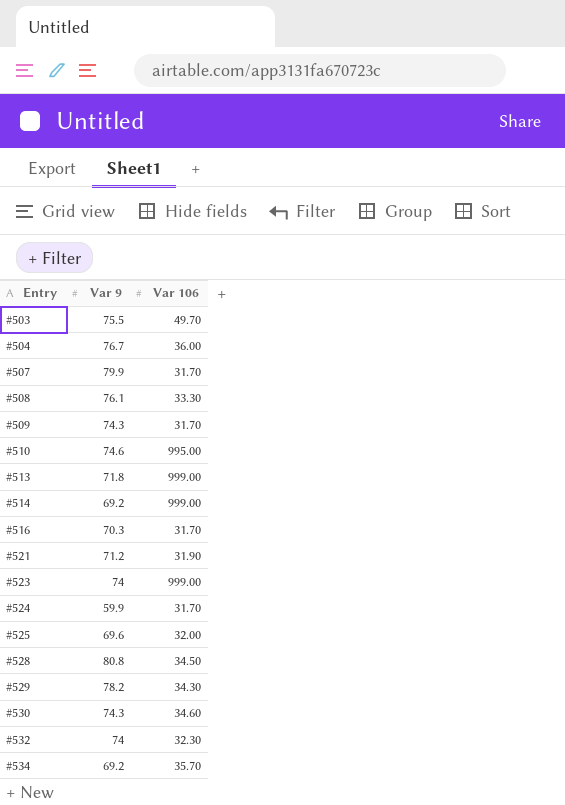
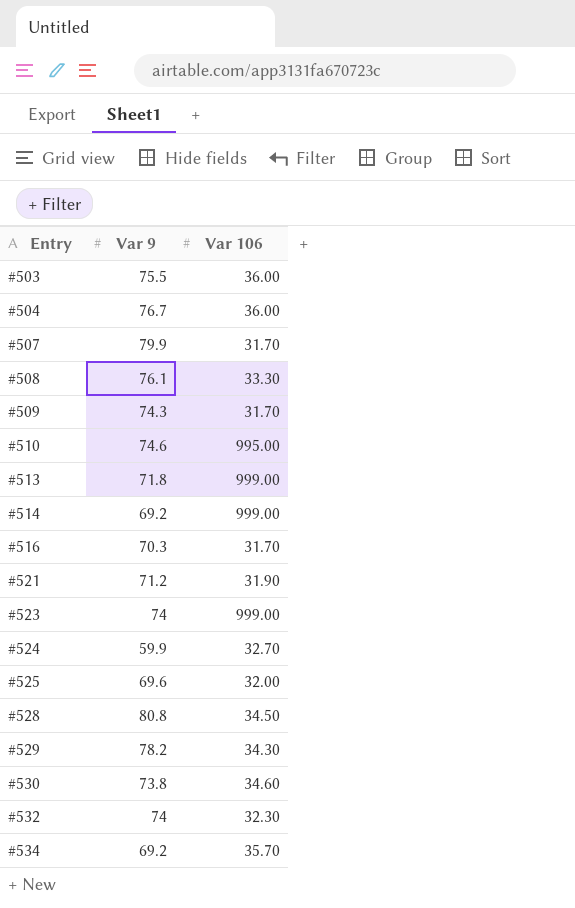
#503 | Var 106: 49.70 -> 36.00
#524 | Var 106: 31.70 -> 32.70
#530 | Var 9: 74.3 -> 73.8

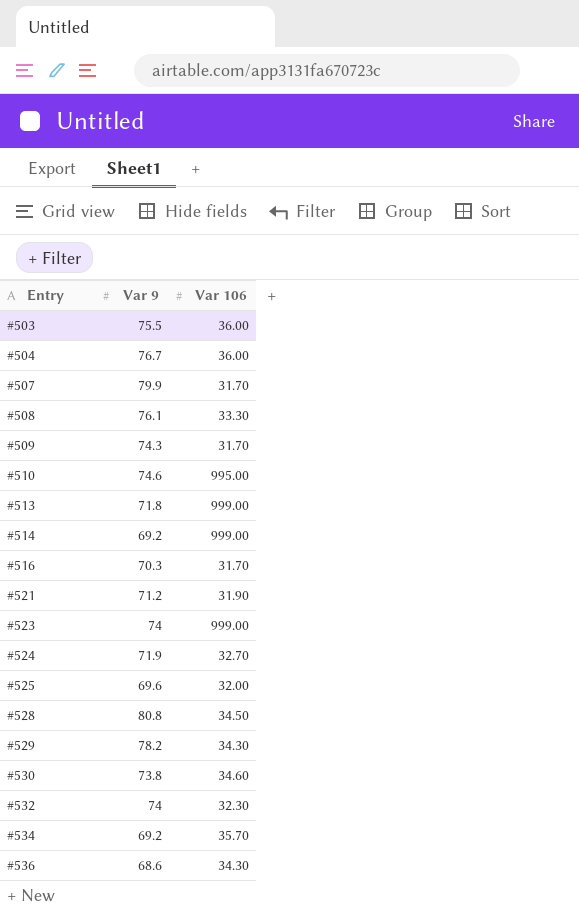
#524 | Var 9: 59.9 -> 71.9
row #536: none -> 68.6 | 34.30

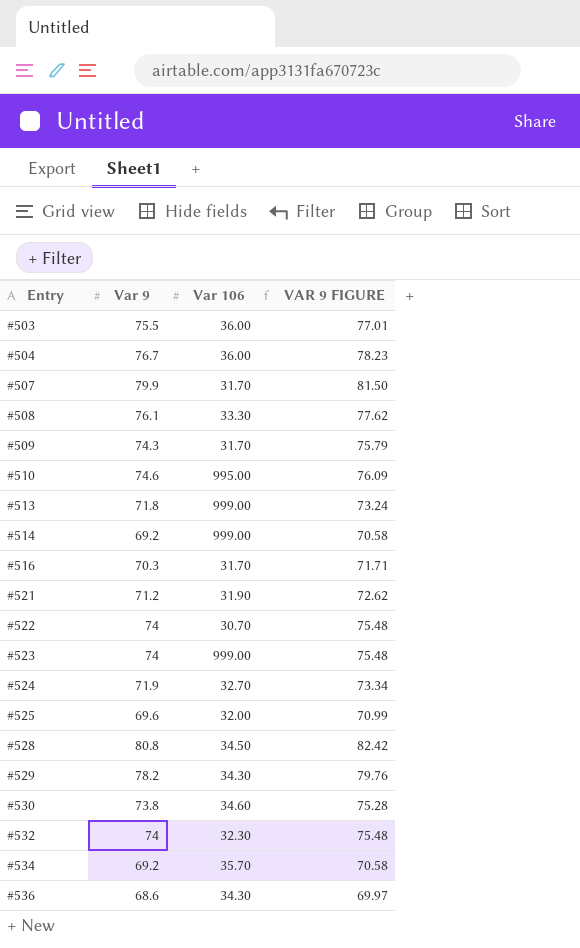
column VAR 9 FIGURE | formula: none -> [Var 9] * 1.02
row #522: none -> 74 | 30.70 | 75.48

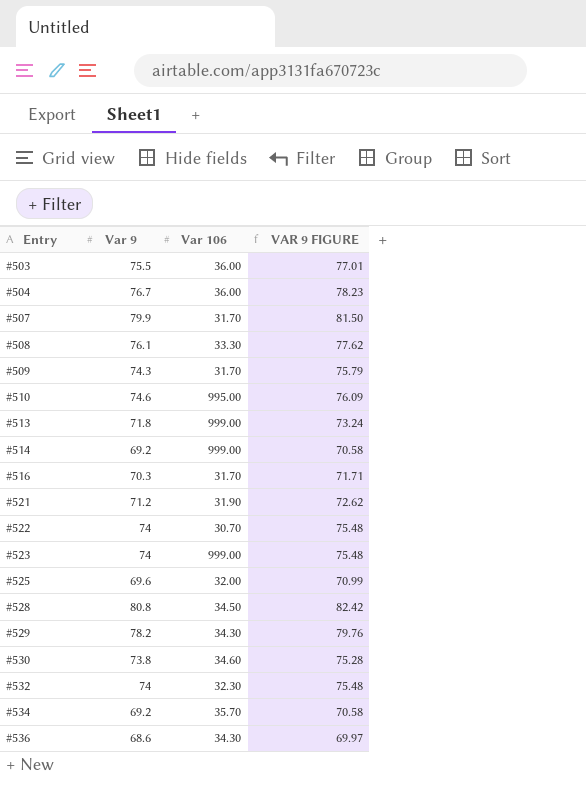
row #524: 71.9 | 32.70 | 73.34 -> none

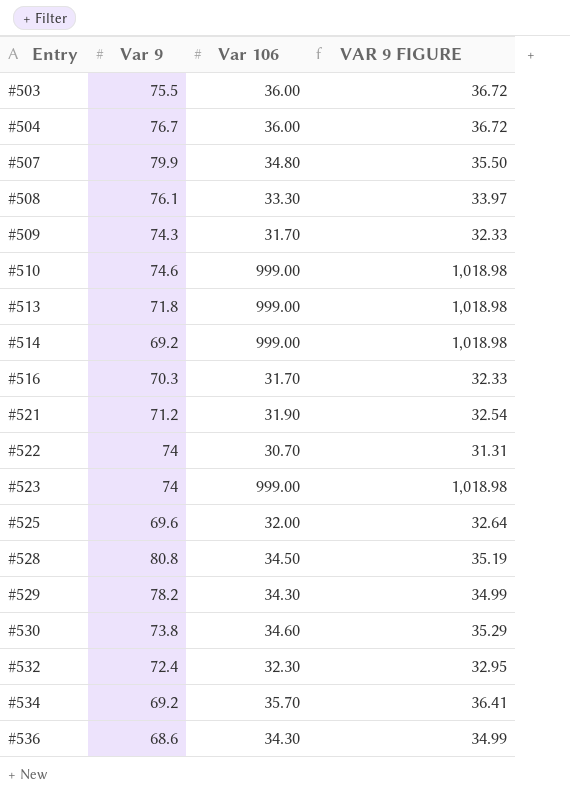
column VAR 9 FIGURE | formula: [Var 9] * 1.02 -> [Var 106] * 1.02
#507 | Var 106: 31.70 -> 34.80
#510 | Var 106: 995.00 -> 999.00
#532 | Var 9: 74 -> 72.4

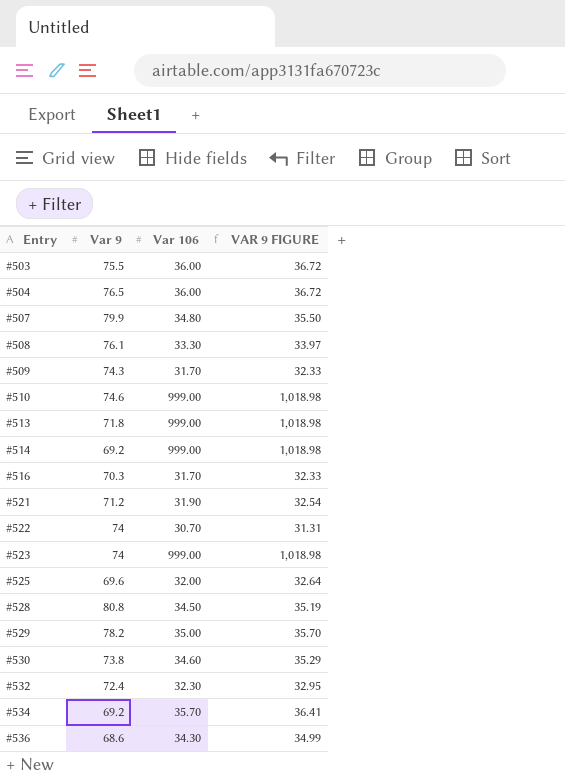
#504 | Var 9: 76.7 -> 76.5
#529 | Var 106: 34.30 -> 35.00
#529 | VAR 9 FIGURE: 34.99 -> 35.70

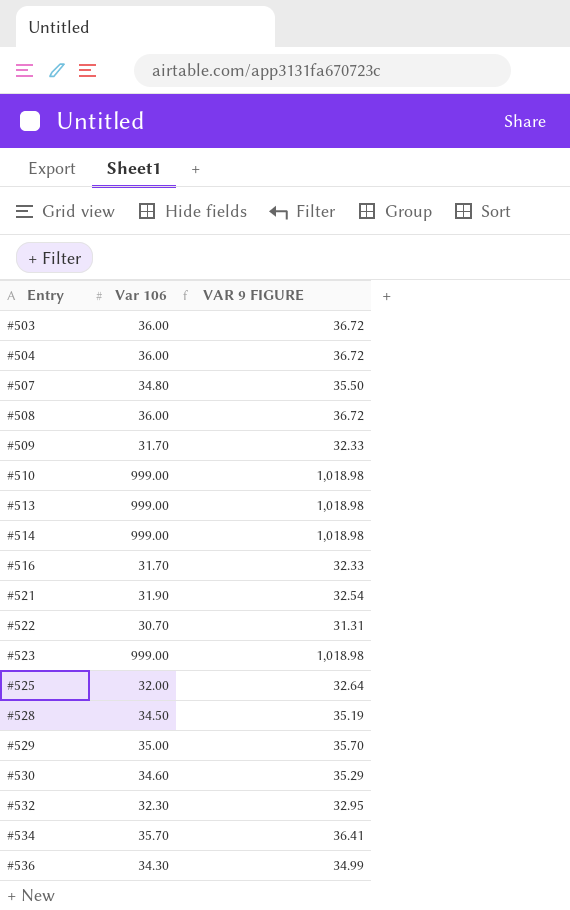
column Var 9 | position: 2 -> none
#508 | Var 106: 33.30 -> 36.00
#508 | VAR 9 FIGURE: 33.97 -> 36.72

